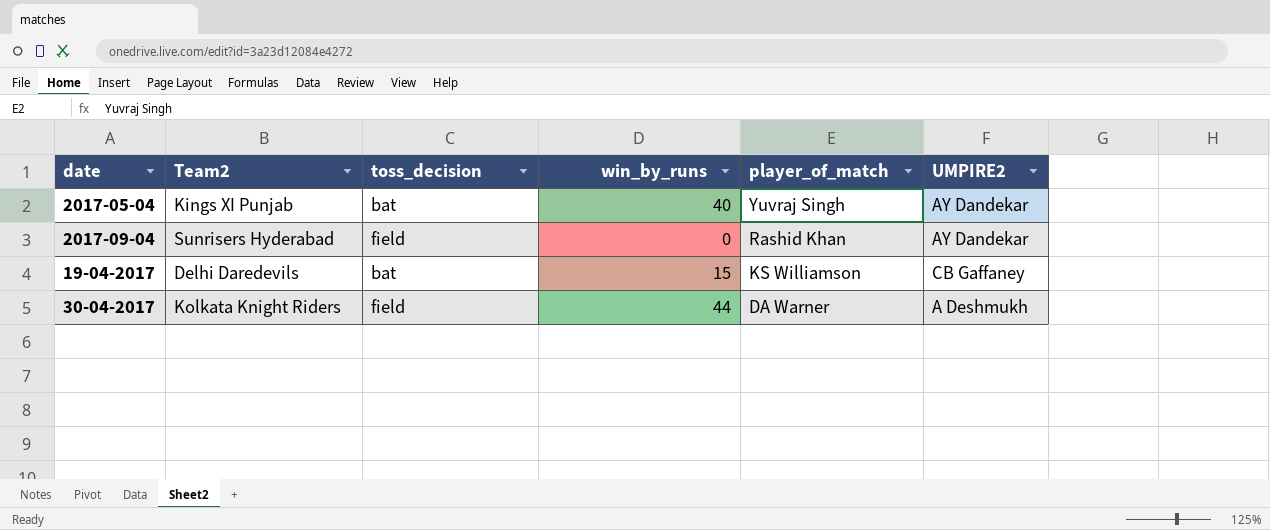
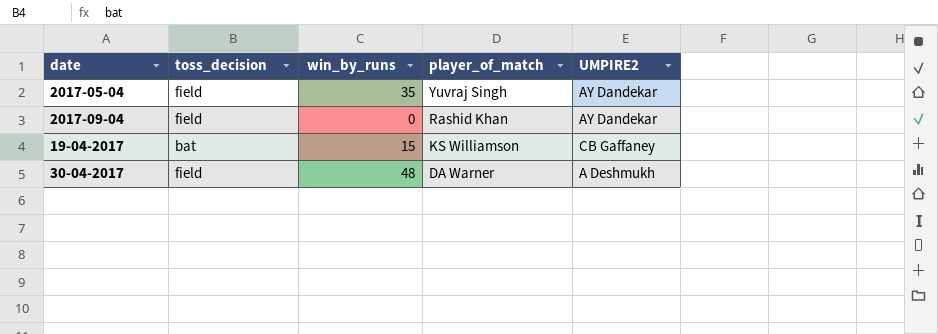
column Team2 | position: 2 -> none
2017-05-04 | toss_decision: bat -> field
2017-05-04 | win_by_runs: 40 -> 35
30-04-2017 | win_by_runs: 44 -> 48

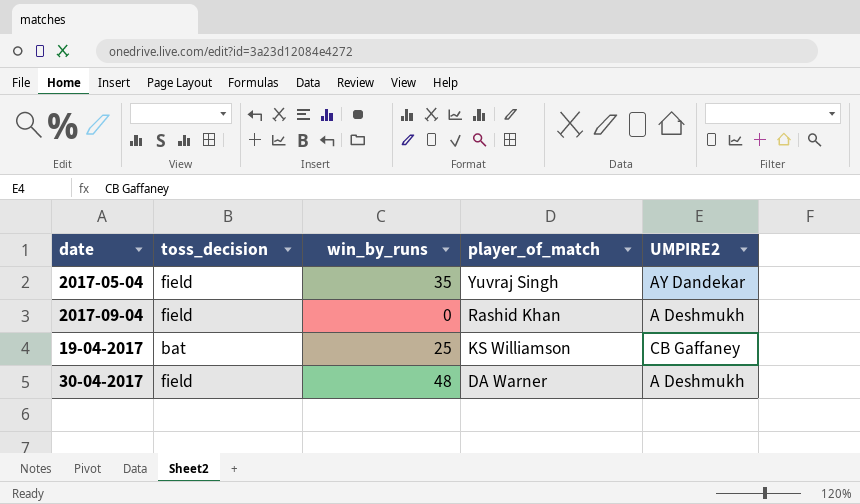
2017-09-04 | UMPIRE2: AY Dandekar -> A Deshmukh
19-04-2017 | win_by_runs: 15 -> 25

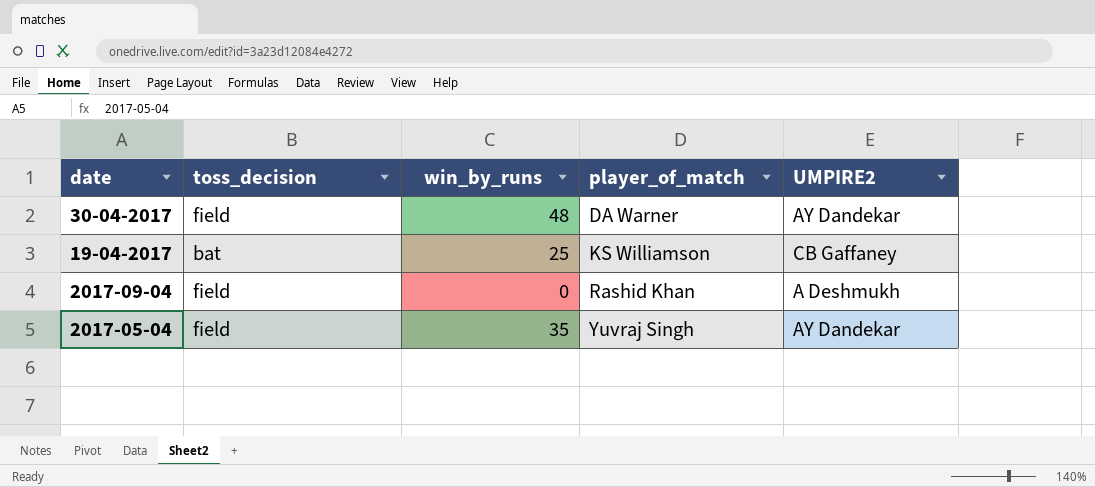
row order: player_of_match descending -> player_of_match ascending
30-04-2017 | UMPIRE2: A Deshmukh -> AY Dandekar

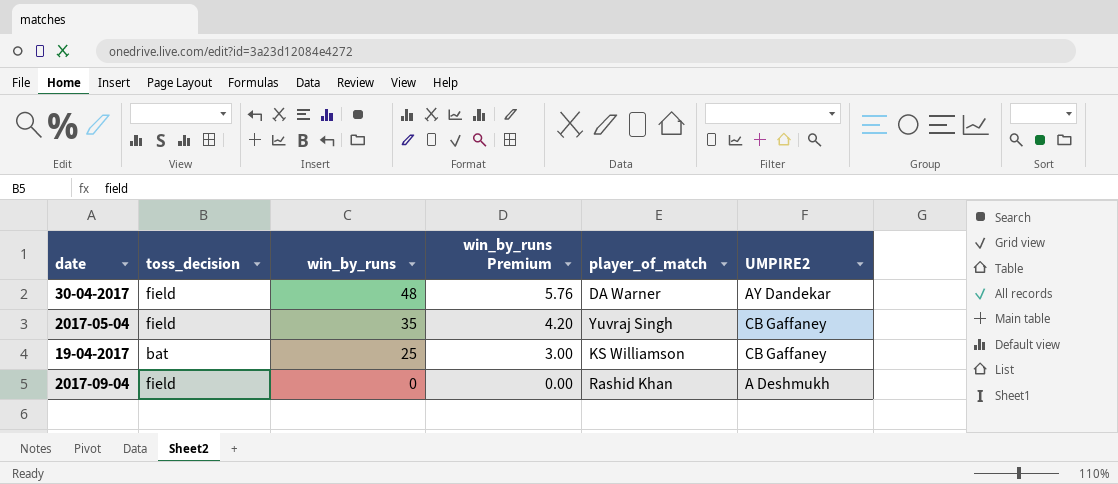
row order: player_of_match ascending -> win_by_runs descending
column win_by_runs Premium | formula: none -> [win_by_runs] * 0.12
2017-05-04 | UMPIRE2: AY Dandekar -> CB Gaffaney

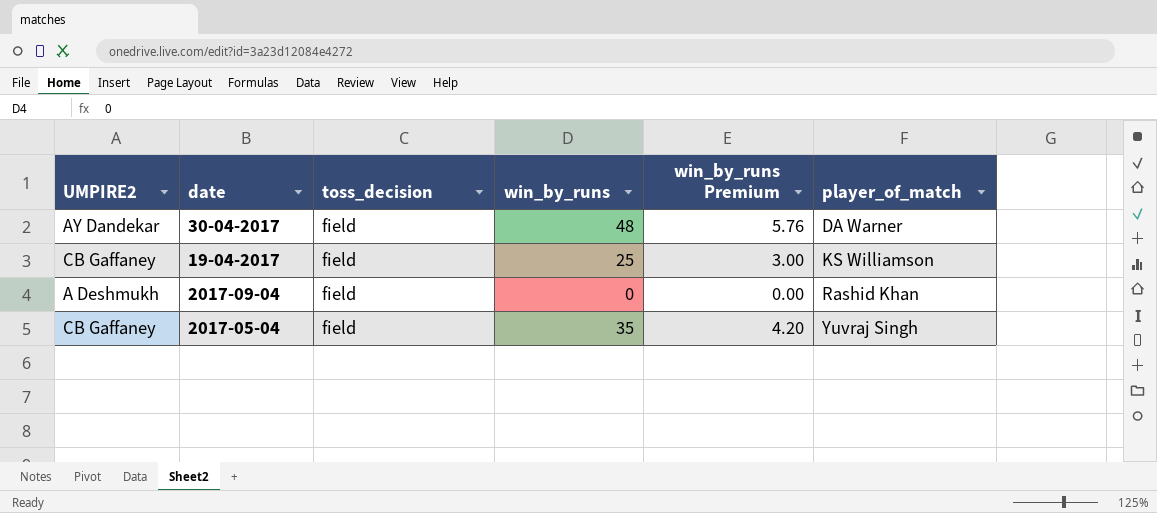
row order: win_by_runs descending -> player_of_match ascending
column UMPIRE2 | position: 6 -> 1
19-04-2017 | toss_decision: bat -> field

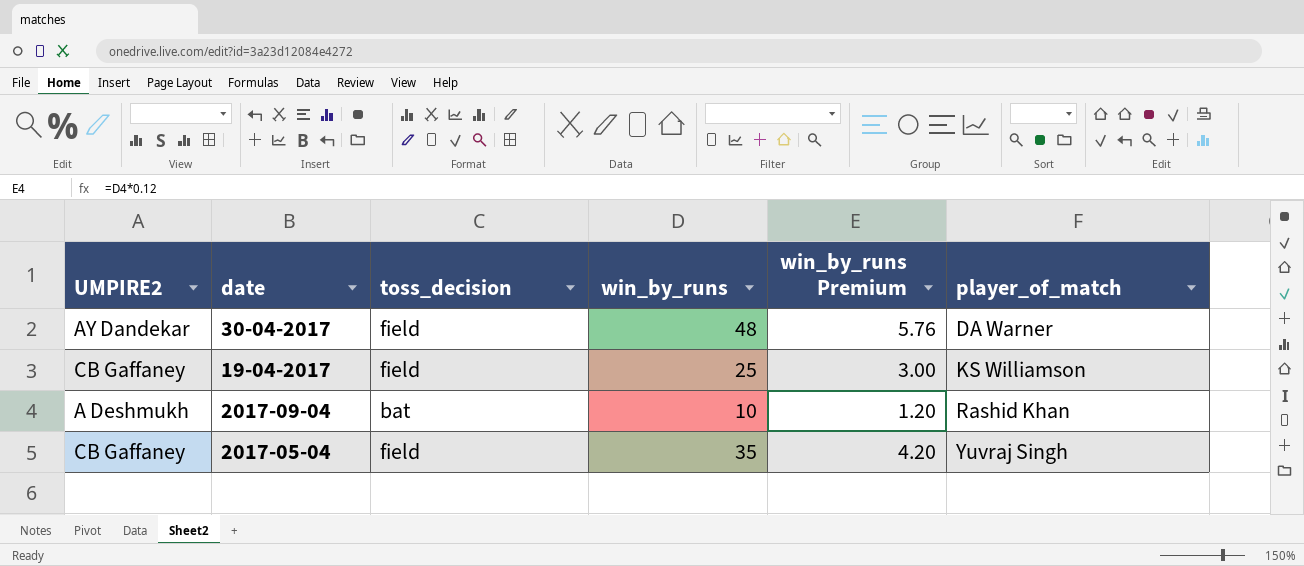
2017-09-04 | toss_decision: field -> bat
2017-09-04 | win_by_runs: 0 -> 10
2017-09-04 | win_by_runs Premium: 0.00 -> 1.20

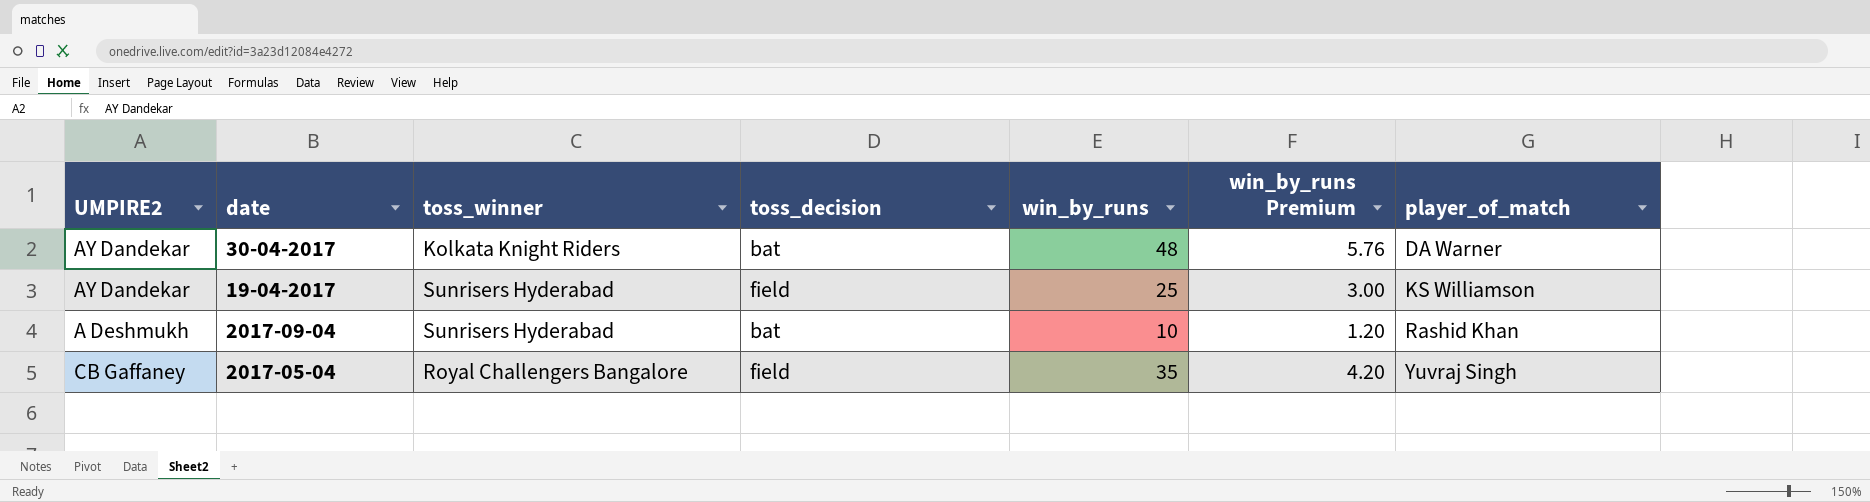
column toss_winner | position: none -> 3
30-04-2017 | toss_decision: field -> bat
19-04-2017 | UMPIRE2: CB Gaffaney -> AY Dandekar

